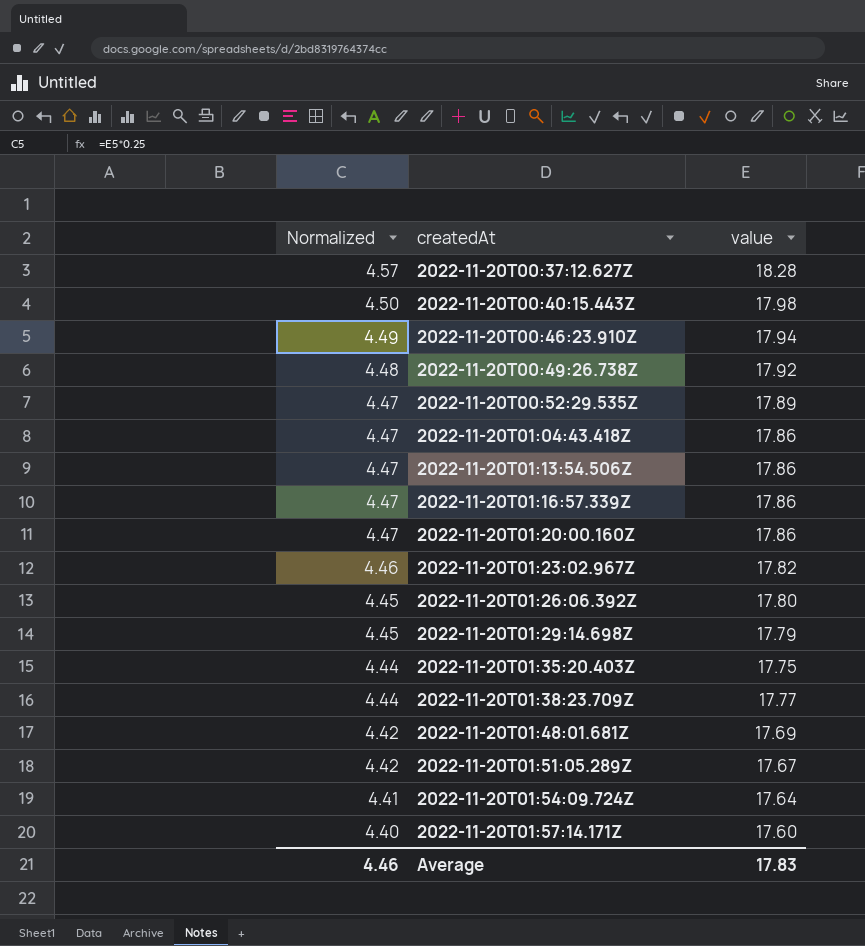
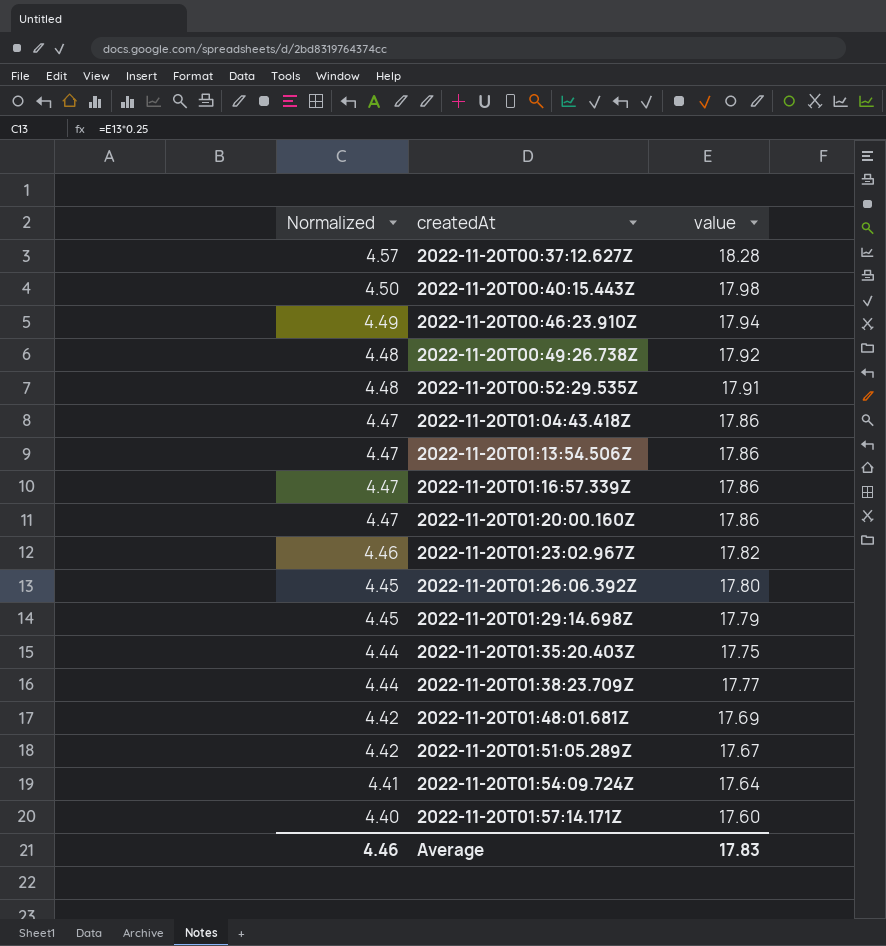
2022-11-20T00:52:29.535Z | Normalized: 4.47 -> 4.48
2022-11-20T00:52:29.535Z | value: 17.89 -> 17.91

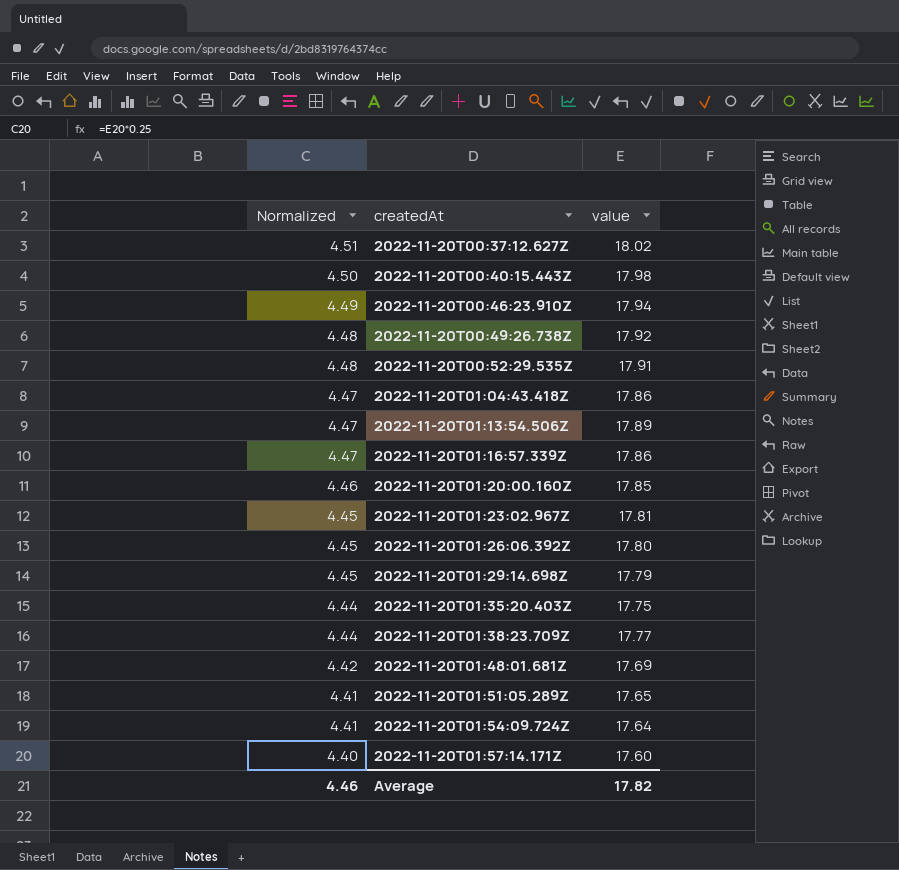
2022-11-20T00:37:12.627Z | Normalized: 4.57 -> 4.51
2022-11-20T00:37:12.627Z | value: 18.28 -> 18.02
2022-11-20T01:13:54.506Z | value: 17.86 -> 17.89
2022-11-20T01:20:00.160Z | Normalized: 4.47 -> 4.46
2022-11-20T01:20:00.160Z | value: 17.86 -> 17.85
2022-11-20T01:23:02.967Z | Normalized: 4.46 -> 4.45
2022-11-20T01:23:02.967Z | value: 17.82 -> 17.81
2022-11-20T01:51:05.289Z | Normalized: 4.42 -> 4.41
2022-11-20T01:51:05.289Z | value: 17.67 -> 17.65
Average | value: 17.83 -> 17.82

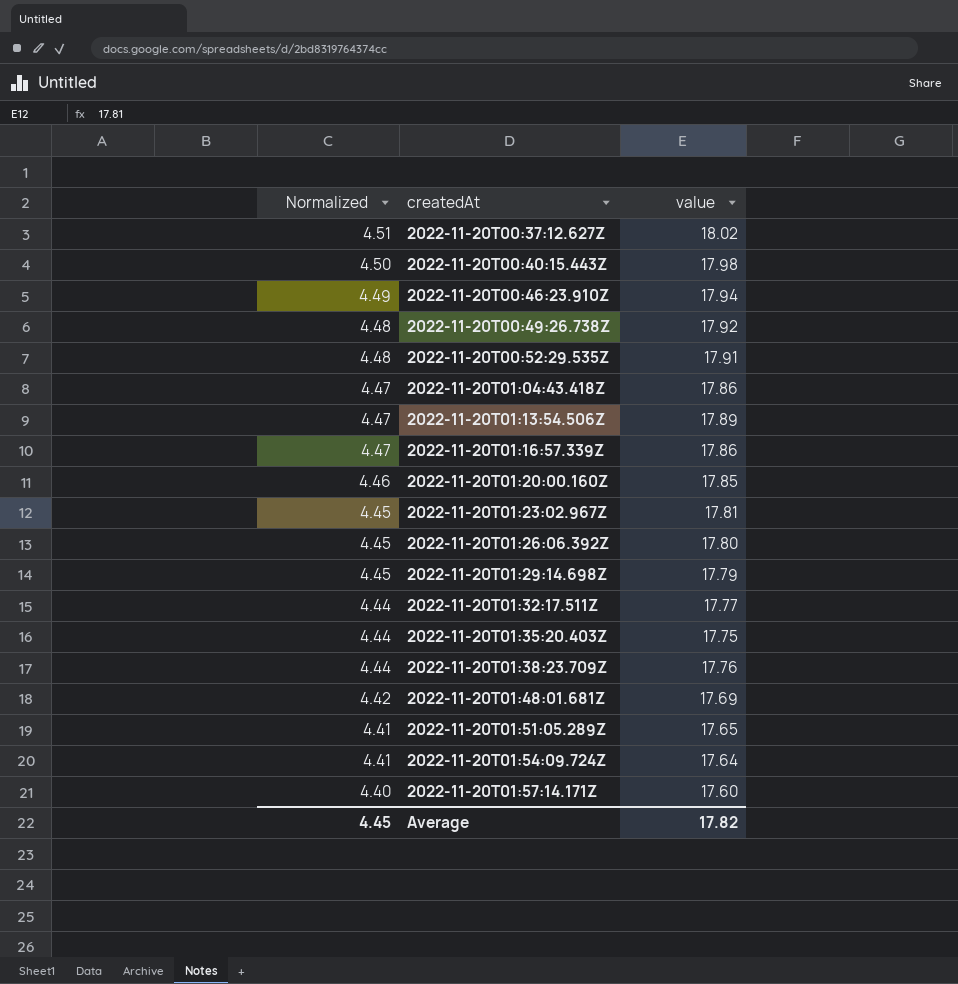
row 2022-11-20T01:32:17.511Z: none -> 4.44 | 17.77
2022-11-20T01:38:23.709Z | value: 17.77 -> 17.76
Average | Normalized: 4.46 -> 4.45

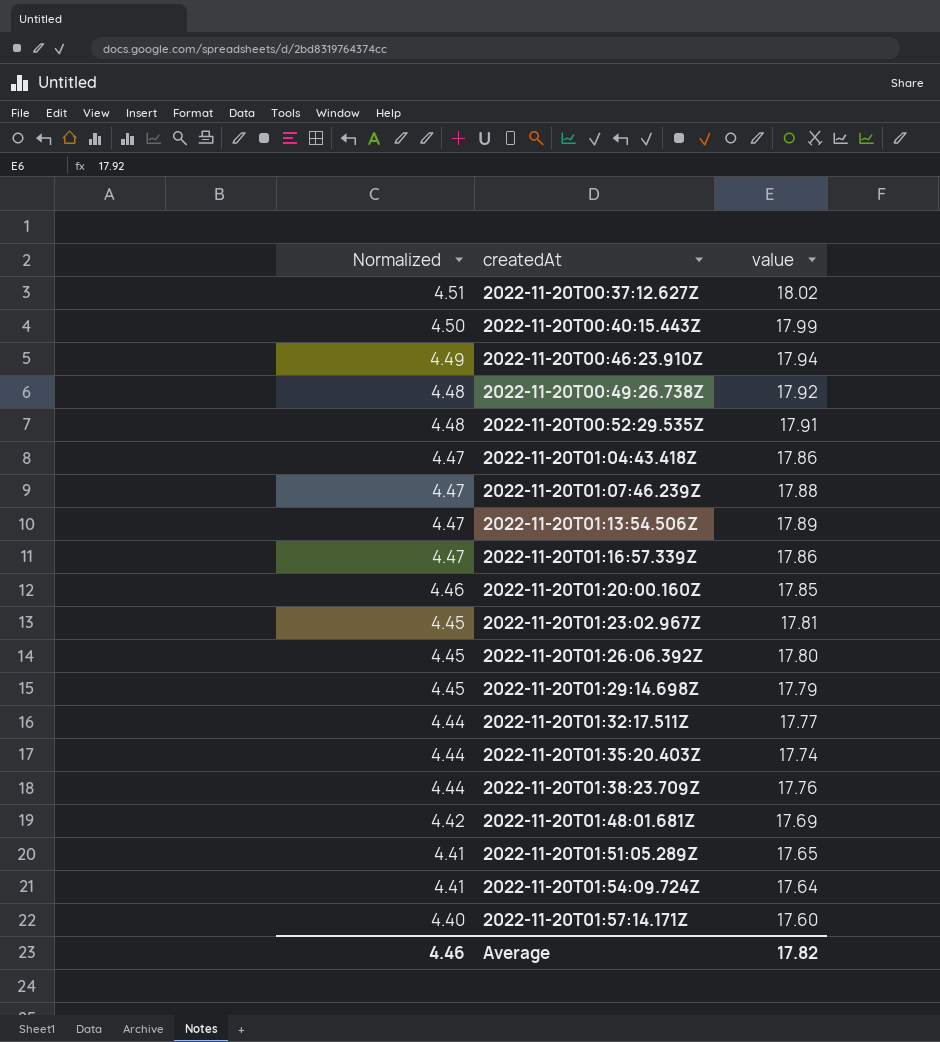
2022-11-20T00:40:15.443Z | value: 17.98 -> 17.99
row 2022-11-20T01:07:46.239Z: none -> 4.47 | 17.88
2022-11-20T01:35:20.403Z | value: 17.75 -> 17.74
Average | Normalized: 4.45 -> 4.46

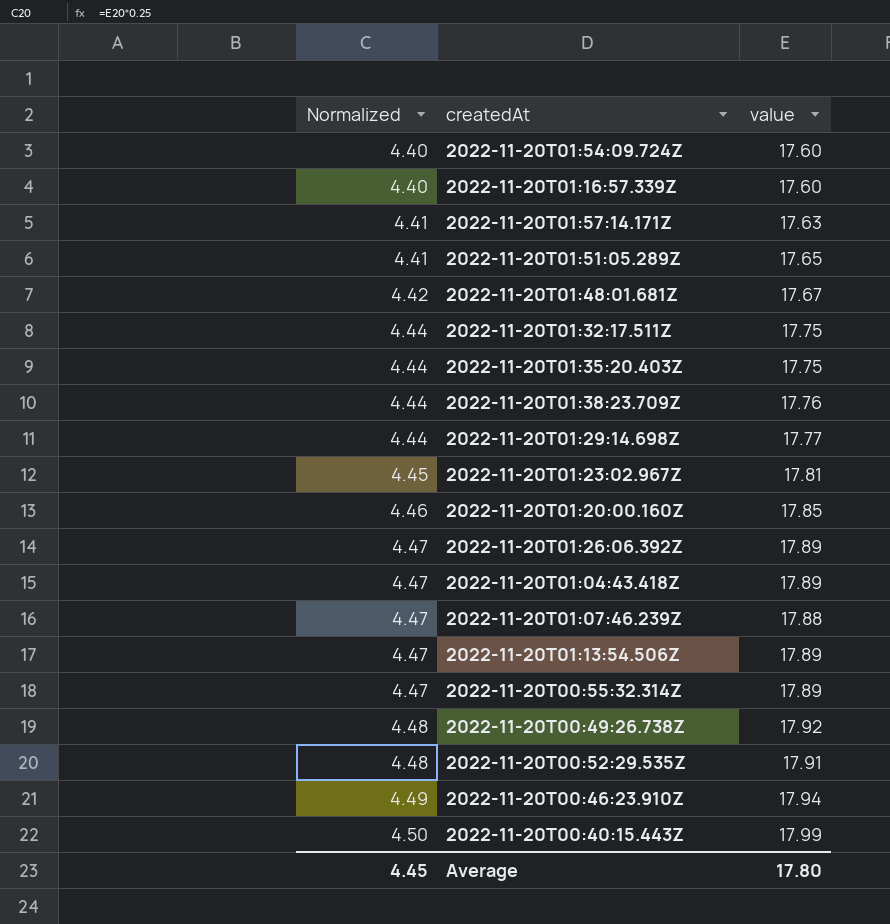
row order: Normalized descending -> Normalized ascending
row 2022-11-20T00:37:12.627Z: 4.51 | 18.02 -> none
2022-11-20T01:54:09.724Z | Normalized: 4.41 -> 4.40
2022-11-20T01:54:09.724Z | value: 17.64 -> 17.60
2022-11-20T01:16:57.339Z | Normalized: 4.47 -> 4.40
2022-11-20T01:16:57.339Z | value: 17.86 -> 17.60
2022-11-20T01:57:14.171Z | Normalized: 4.40 -> 4.41
2022-11-20T01:57:14.171Z | value: 17.60 -> 17.63
2022-11-20T01:48:01.681Z | value: 17.69 -> 17.67
2022-11-20T01:32:17.511Z | value: 17.77 -> 17.75
2022-11-20T01:35:20.403Z | value: 17.74 -> 17.75
2022-11-20T01:29:14.698Z | Normalized: 4.45 -> 4.44
2022-11-20T01:29:14.698Z | value: 17.79 -> 17.77
2022-11-20T01:26:06.392Z | Normalized: 4.45 -> 4.47
2022-11-20T01:26:06.392Z | value: 17.80 -> 17.89
2022-11-20T01:04:43.418Z | value: 17.86 -> 17.89
row 2022-11-20T00:55:32.314Z: none -> 4.47 | 17.89
Average | Normalized: 4.46 -> 4.45
Average | value: 17.82 -> 17.80

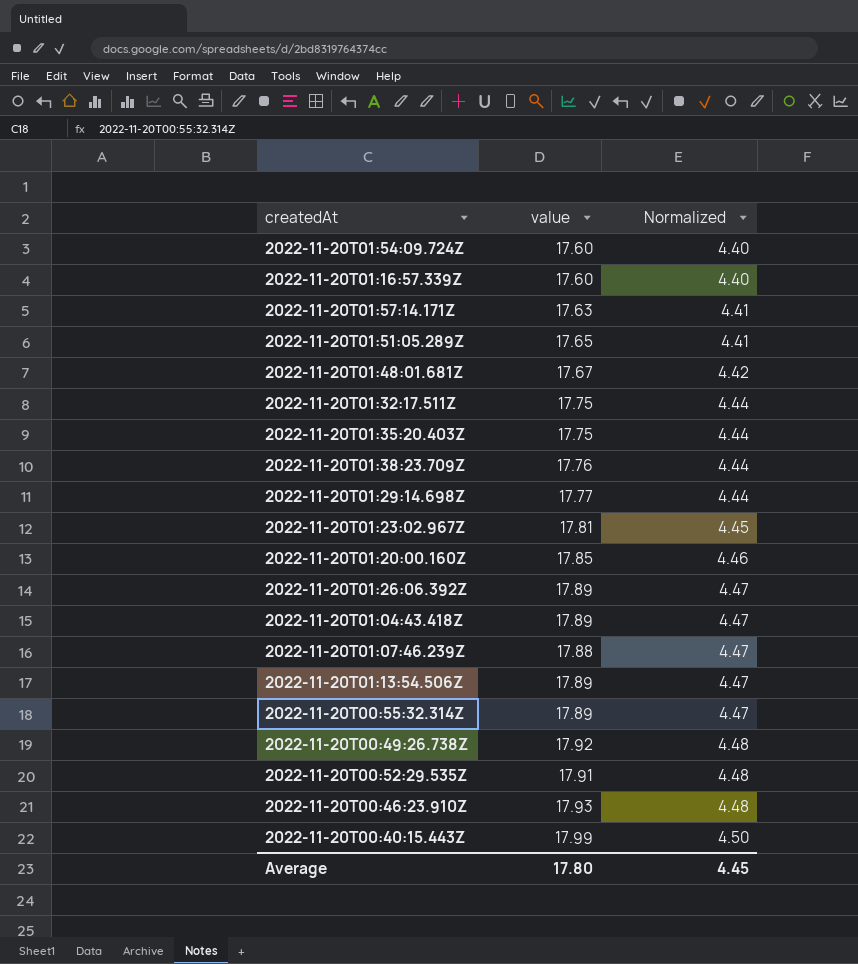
column Normalized | position: 1 -> 3
2022-11-20T00:46:23.910Z | value: 17.94 -> 17.93
2022-11-20T00:46:23.910Z | Normalized: 4.49 -> 4.48

